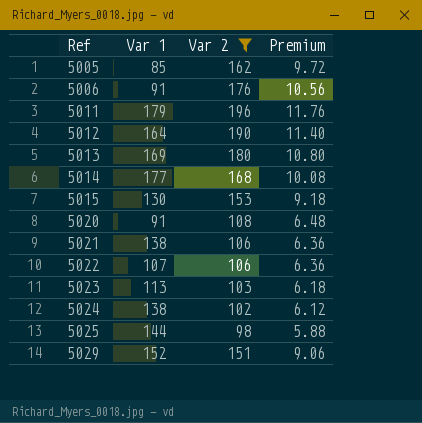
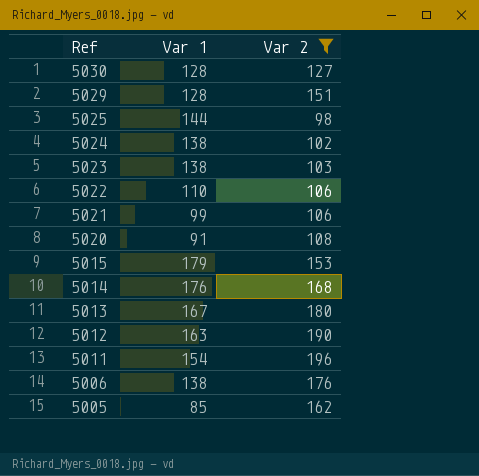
row order: Ref ascending -> Ref descending
column Premium | formula: [Var 2] * 0.06 -> none
row 5030: none -> 128 | 127
5029 | Var 1: 152 -> 128
5023 | Var 1: 113 -> 138
5022 | Var 1: 107 -> 110
5021 | Var 1: 138 -> 99
5015 | Var 1: 130 -> 179
5014 | Var 1: 177 -> 176
5013 | Var 1: 169 -> 167
5012 | Var 1: 164 -> 163
5011 | Var 1: 179 -> 154
5006 | Var 1: 91 -> 138

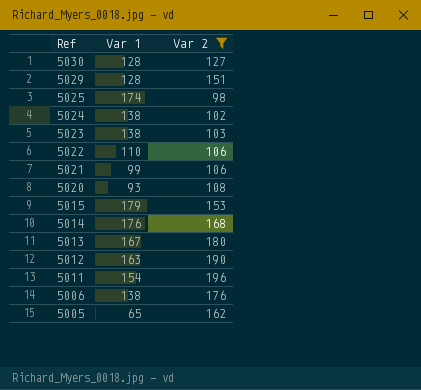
5025 | Var 1: 144 -> 174
5020 | Var 1: 91 -> 93
5005 | Var 1: 85 -> 65

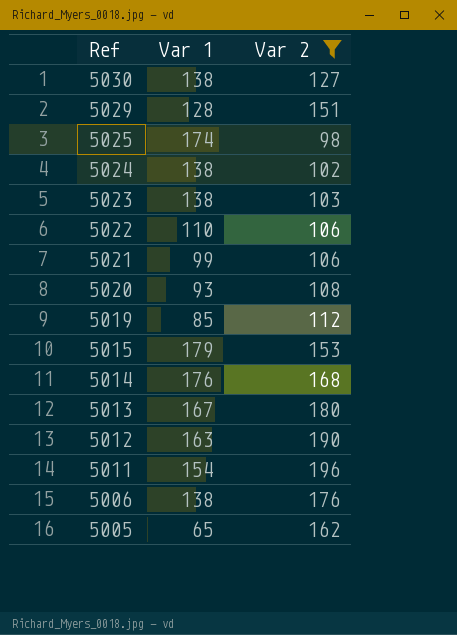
5030 | Var 1: 128 -> 138
row 5019: none -> 85 | 112

